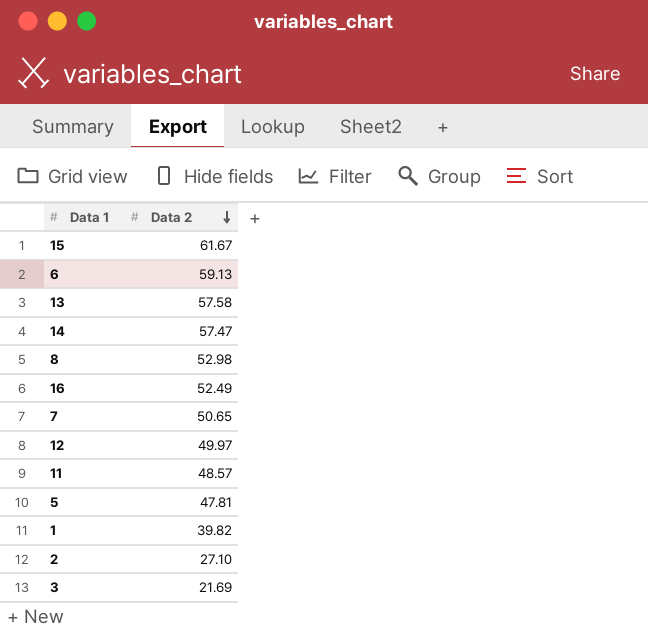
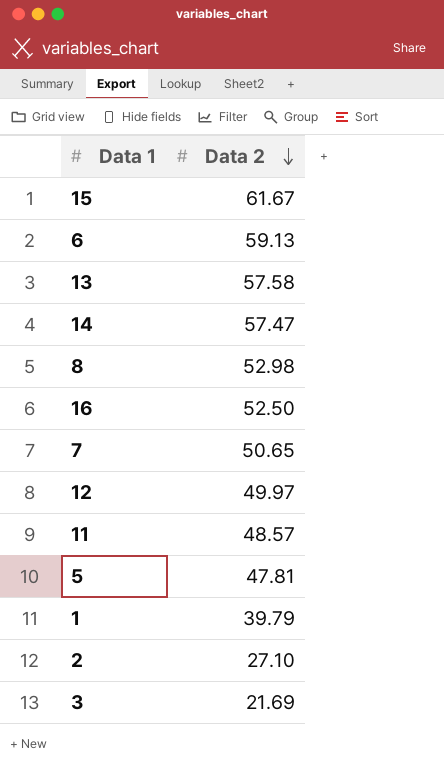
16 | Data 2: 52.49 -> 52.50
1 | Data 2: 39.82 -> 39.79

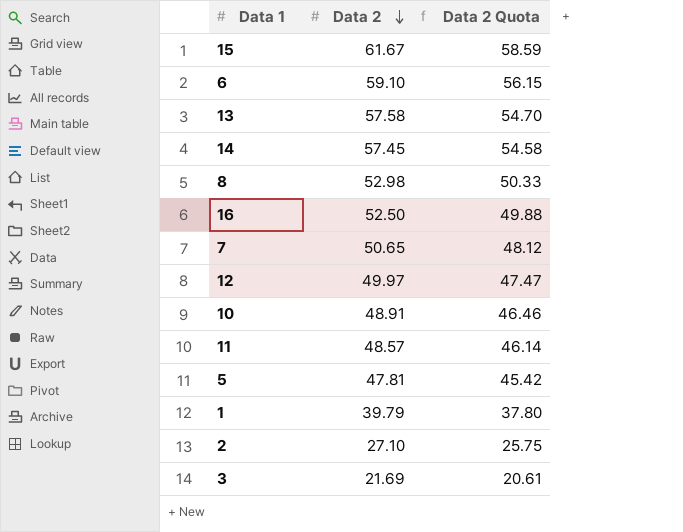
column Data 2 Quota | formula: none -> [Data 2] * 0.95
6 | Data 2: 59.13 -> 59.10
14 | Data 2: 57.47 -> 57.45
row 10: none -> 48.91 | 46.46

